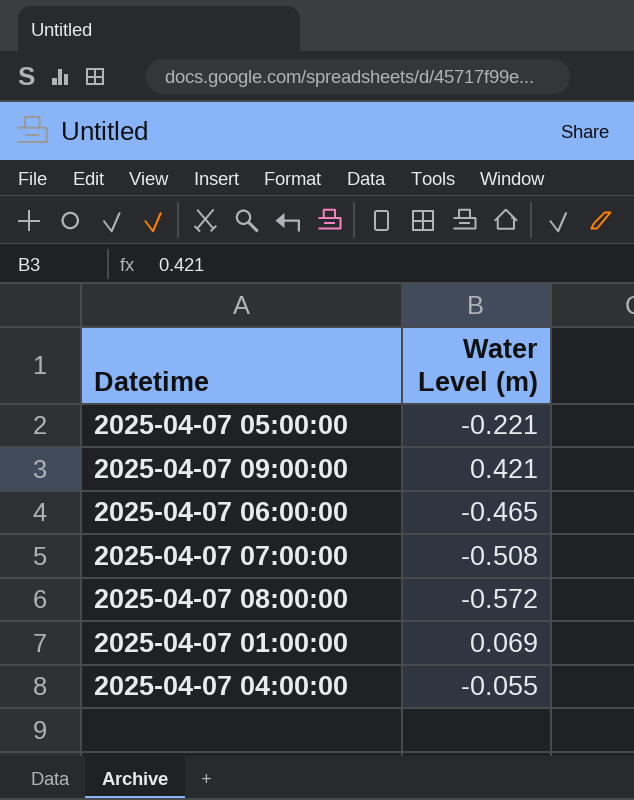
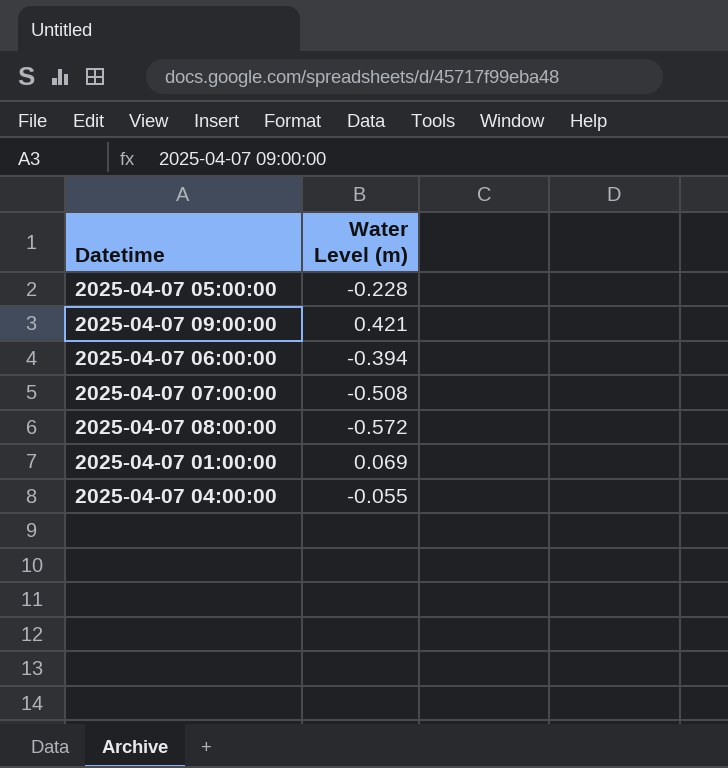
2025-04-07 05:00:00 | Water Level (m): -0.221 -> -0.228
2025-04-07 06:00:00 | Water Level (m): -0.465 -> -0.394

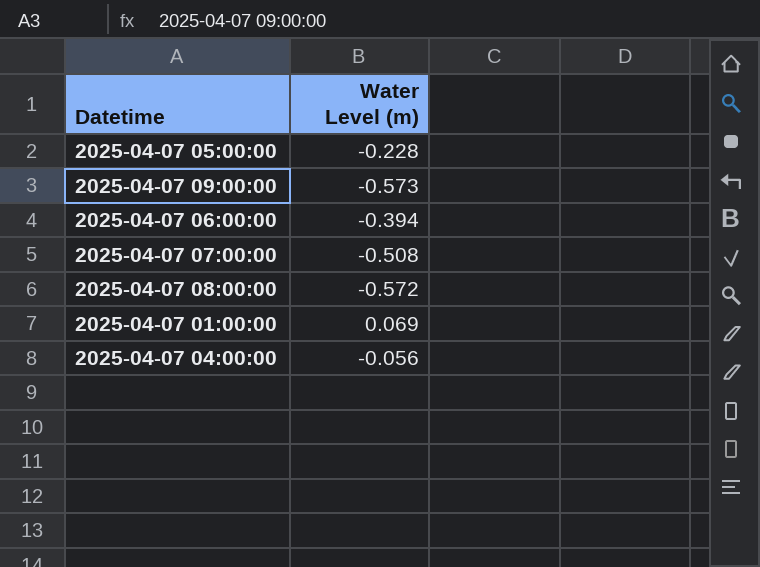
2025-04-07 09:00:00 | Water Level (m): 0.421 -> -0.573
2025-04-07 04:00:00 | Water Level (m): -0.055 -> -0.056

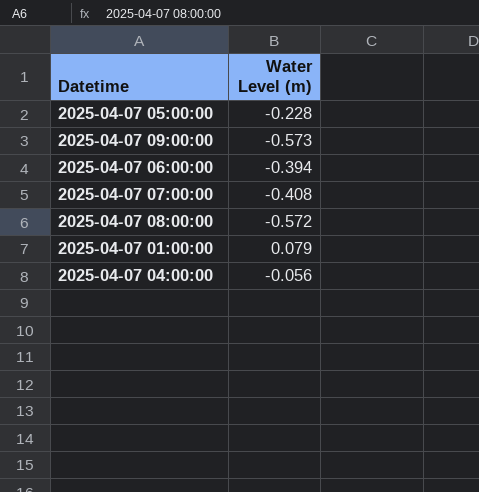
2025-04-07 07:00:00 | Water Level (m): -0.508 -> -0.408
2025-04-07 01:00:00 | Water Level (m): 0.069 -> 0.079

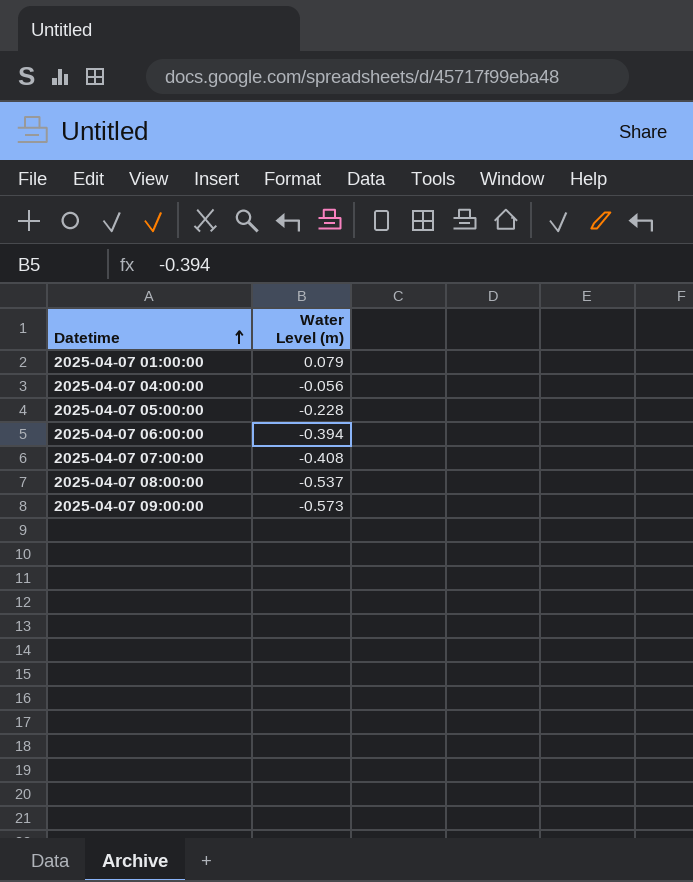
row order: none -> Datetime ascending
2025-04-07 08:00:00 | Water Level (m): -0.572 -> -0.537

